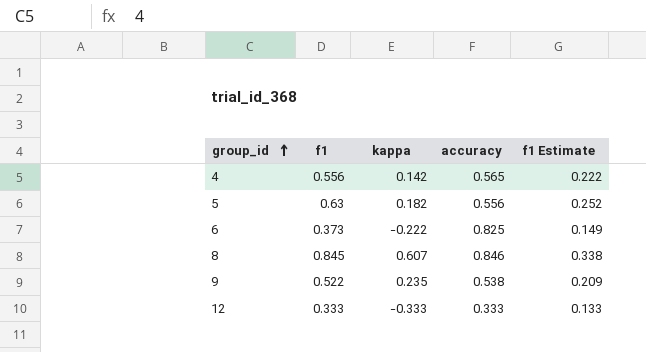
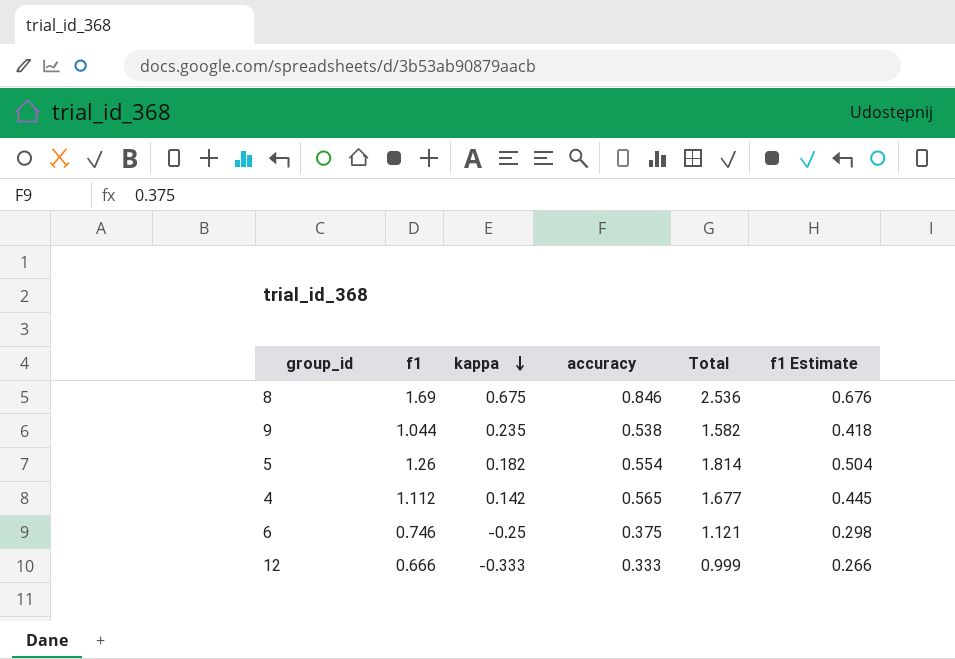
row order: group_id ascending -> kappa descending
column Total | formula: none -> [f1] + [accuracy]
8 | f1: 0.845 -> 1.69
8 | kappa: 0.607 -> 0.675
8 | f1 Estimate: 0.338 -> 0.676
9 | f1: 0.522 -> 1.044
9 | f1 Estimate: 0.209 -> 0.418
5 | f1: 0.63 -> 1.26
5 | accuracy: 0.556 -> 0.554
5 | f1 Estimate: 0.252 -> 0.504
4 | f1: 0.556 -> 1.112
4 | f1 Estimate: 0.222 -> 0.445
6 | f1: 0.373 -> 0.746
6 | kappa: -0.222 -> -0.25
6 | accuracy: 0.825 -> 0.375
6 | f1 Estimate: 0.149 -> 0.298
12 | f1: 0.333 -> 0.666
12 | f1 Estimate: 0.133 -> 0.266

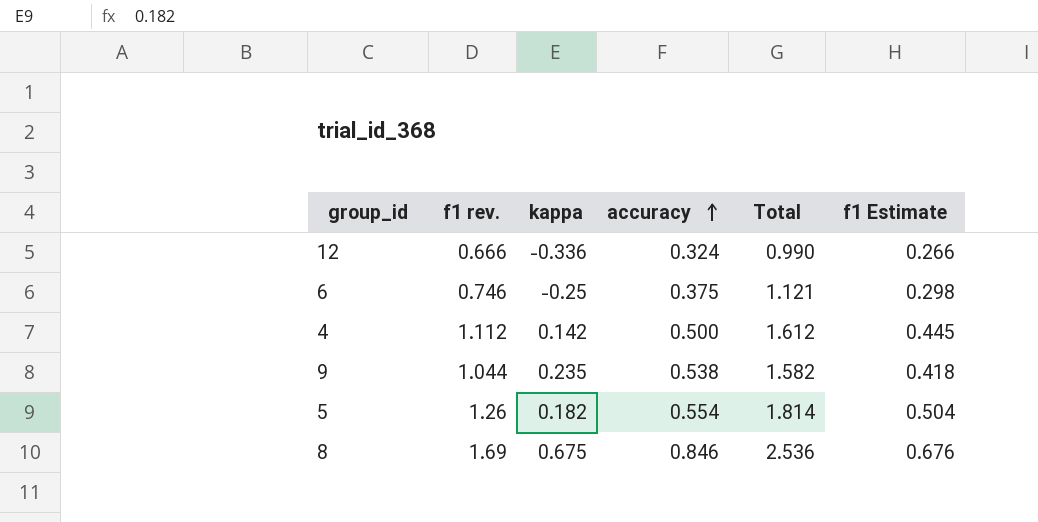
row order: kappa descending -> accuracy ascending
column name: f1 -> f1 rev.
12 | kappa: -0.333 -> -0.336
12 | accuracy: 0.333 -> 0.324
12 | Total: 0.999 -> 0.990
4 | accuracy: 0.565 -> 0.500
4 | Total: 1.677 -> 1.612

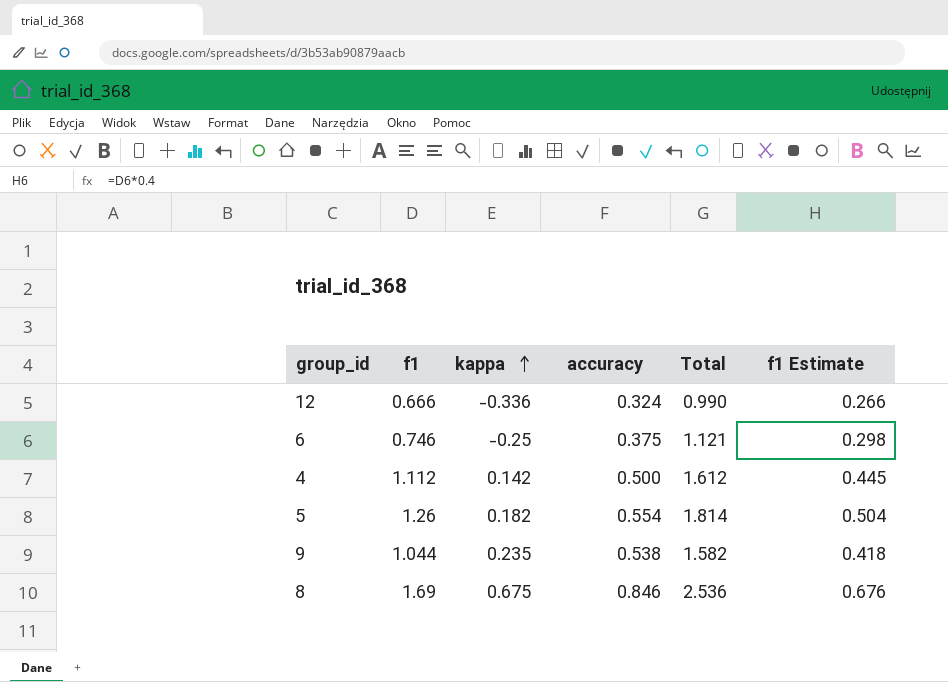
row order: accuracy ascending -> kappa ascending
column name: f1 rev. -> f1

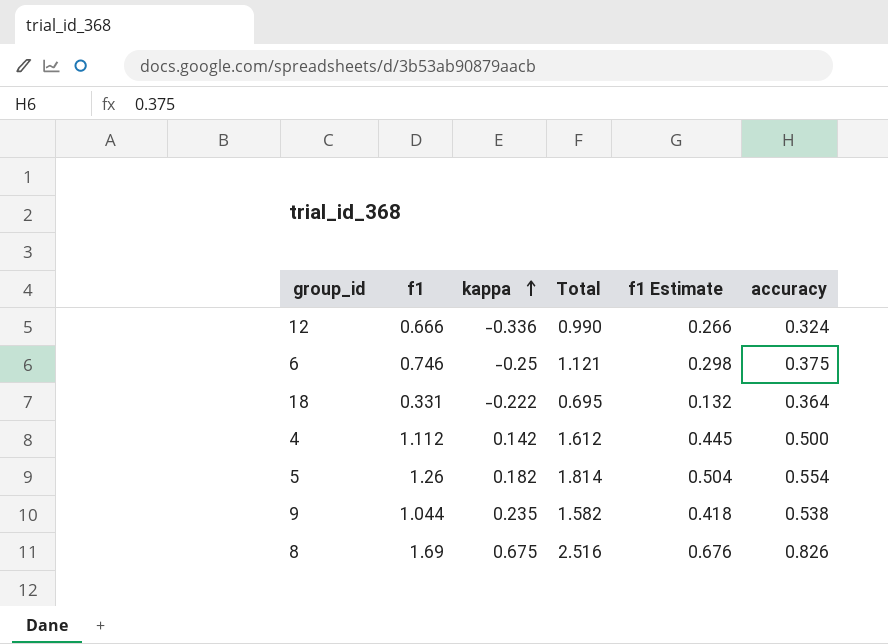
column accuracy | position: 4 -> 6
row 18: none -> 0.331 | -0.222 | 0.695 | 0.132 | 0.364
8 | Total: 2.536 -> 2.516
8 | accuracy: 0.846 -> 0.826

